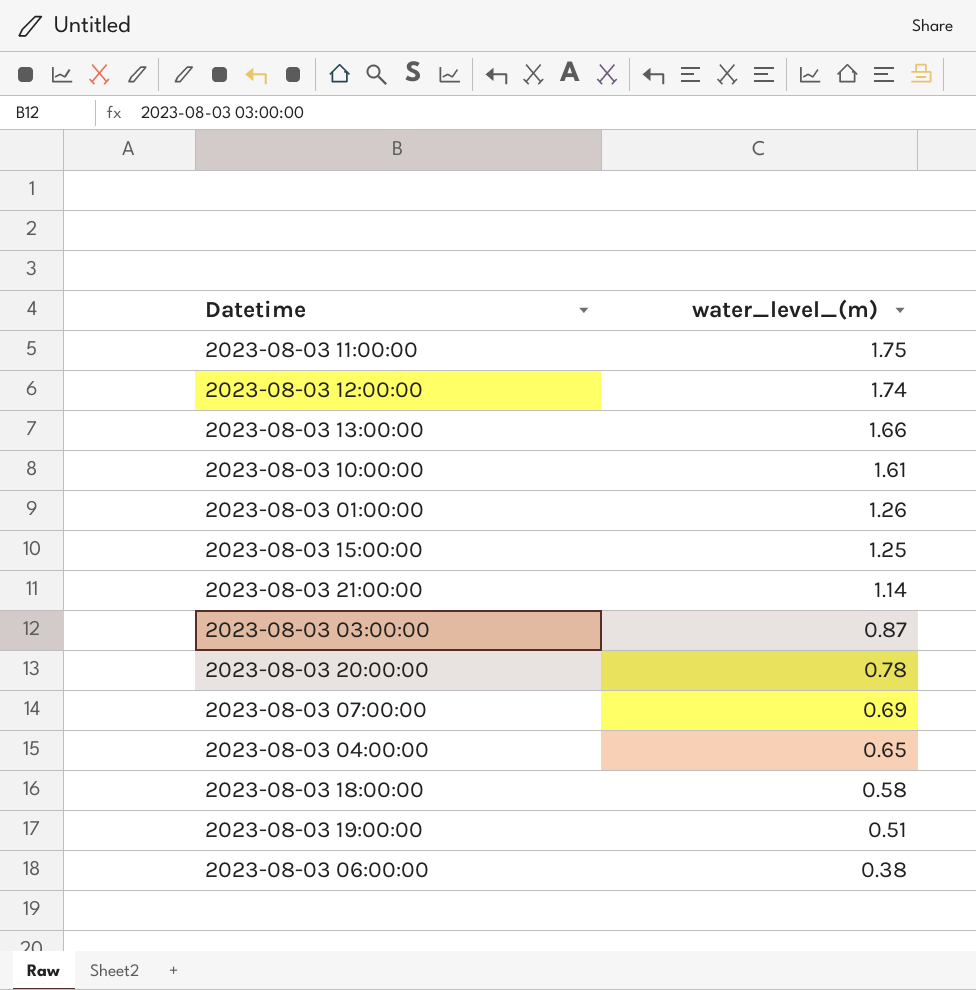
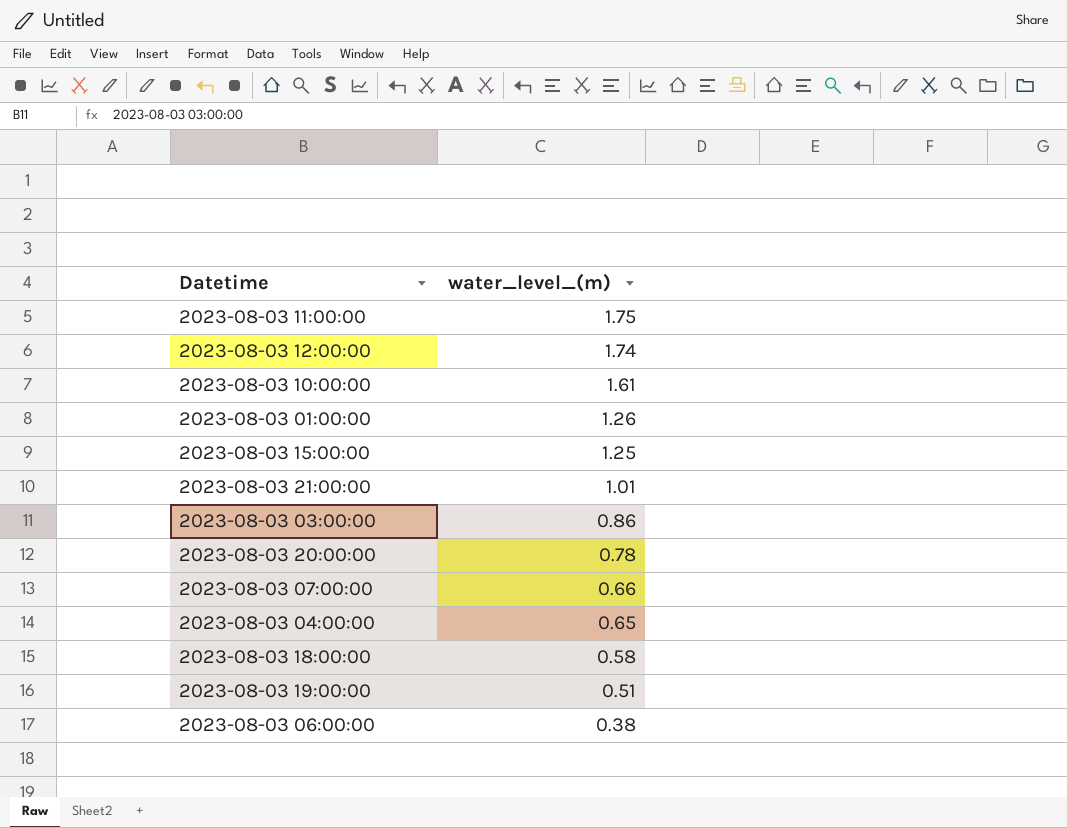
row 2023-08-03 13:00:00: 1.66 -> none
2023-08-03 21:00:00 | water_level_(m): 1.14 -> 1.01
2023-08-03 03:00:00 | water_level_(m): 0.87 -> 0.86
2023-08-03 07:00:00 | water_level_(m): 0.69 -> 0.66

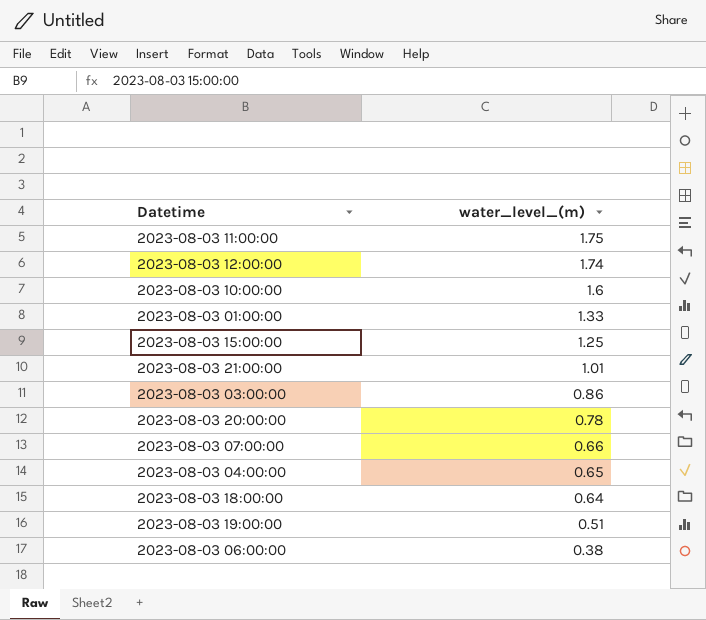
2023-08-03 10:00:00 | water_level_(m): 1.61 -> 1.6
2023-08-03 01:00:00 | water_level_(m): 1.26 -> 1.33
2023-08-03 18:00:00 | water_level_(m): 0.58 -> 0.64

